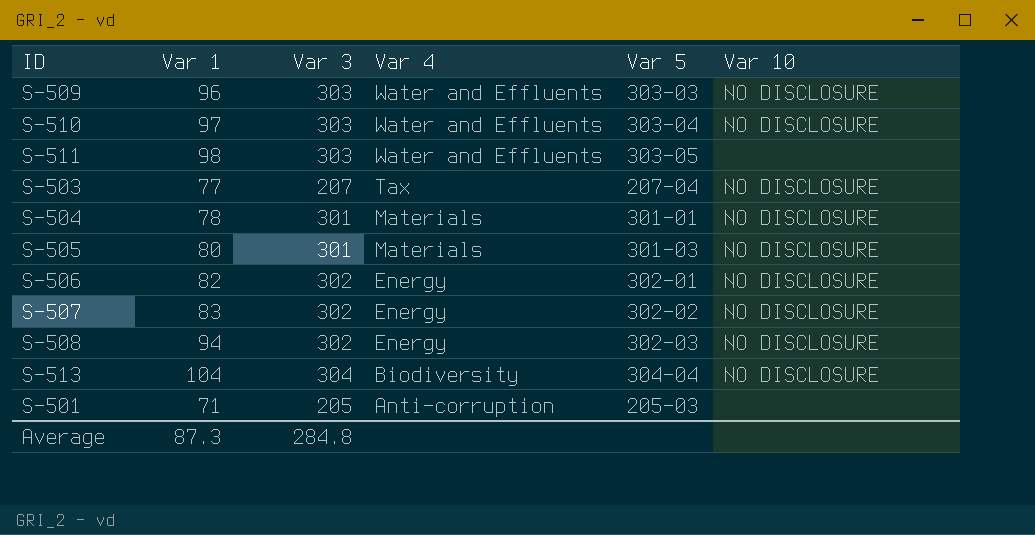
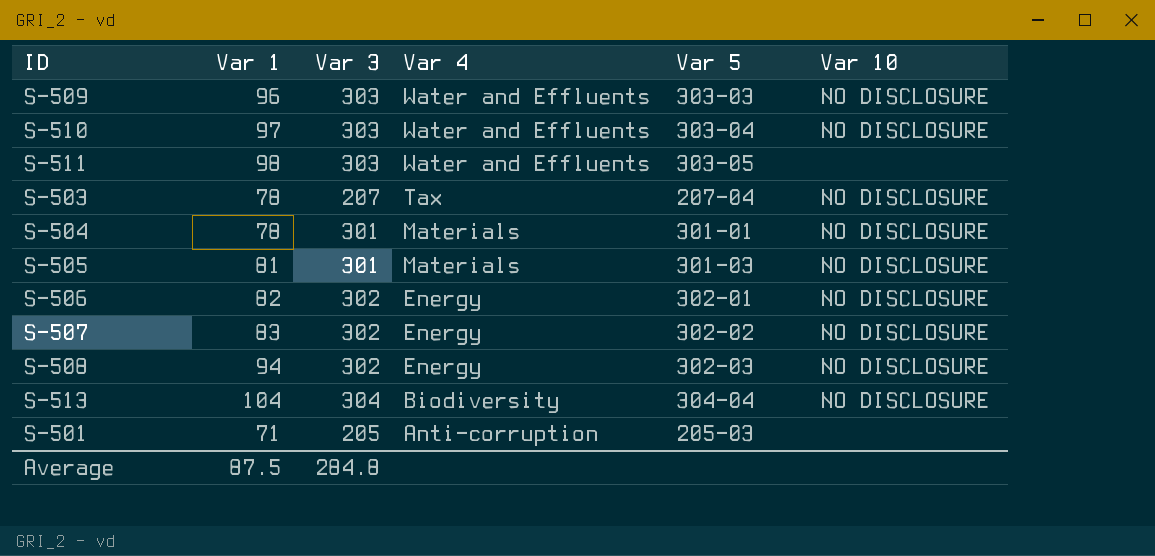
S-503 | Var 1: 77 -> 78
S-505 | Var 1: 80 -> 81
Average | Var 1: 87.3 -> 87.5

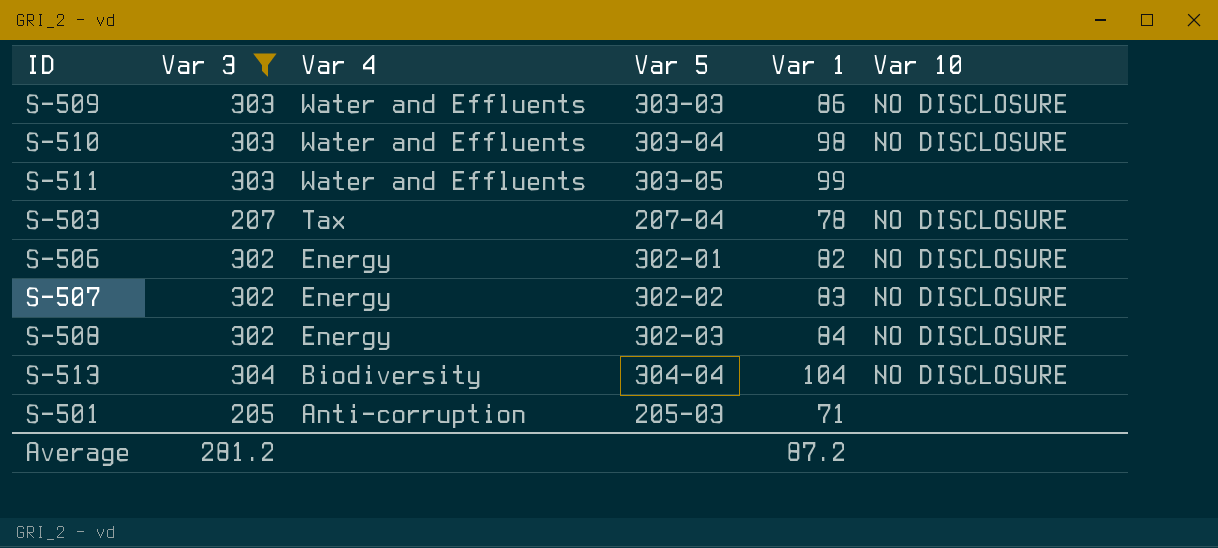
filter: none -> Var 3 != 301
column Var 1 | position: 2 -> 5
S-509 | Var 1: 96 -> 86
S-510 | Var 1: 97 -> 98
S-511 | Var 1: 98 -> 99
S-508 | Var 1: 94 -> 84
Average | Var 3: 284.8 -> 281.2
Average | Var 1: 87.5 -> 87.2

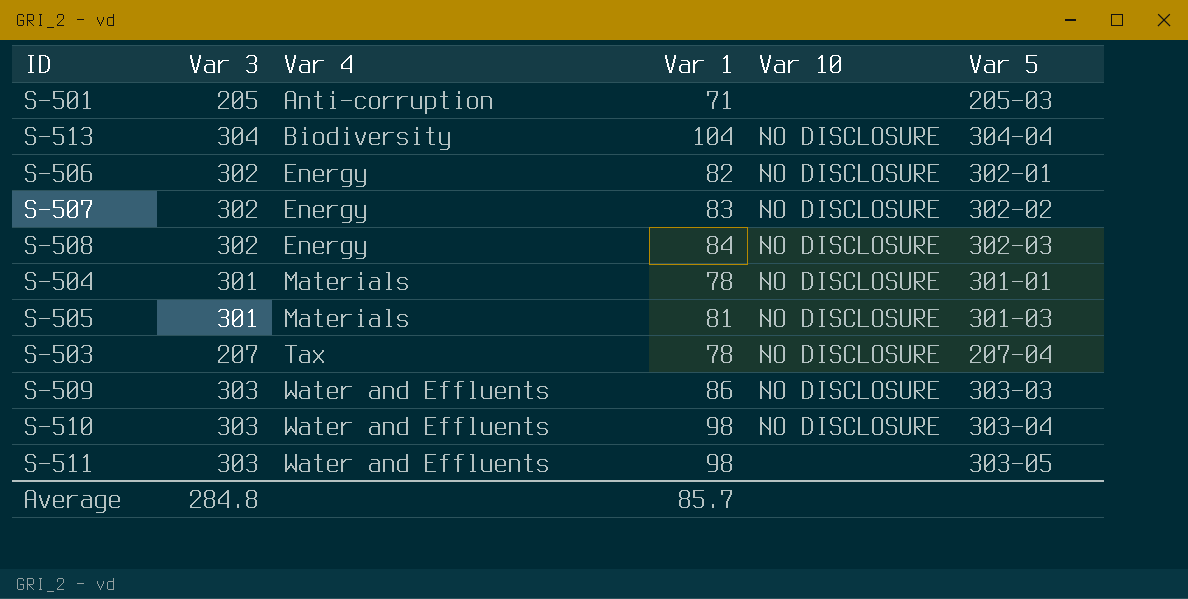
filter: Var 3 != 301 -> none
row order: Var 4 descending -> Var 4 ascending
column Var 5 | position: 4 -> 6
S-511 | Var 1: 99 -> 98
Average | Var 3: 281.2 -> 284.8
Average | Var 1: 87.2 -> 85.7

